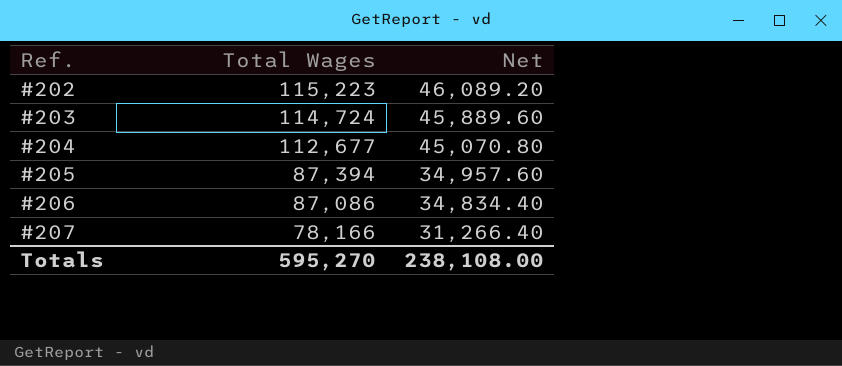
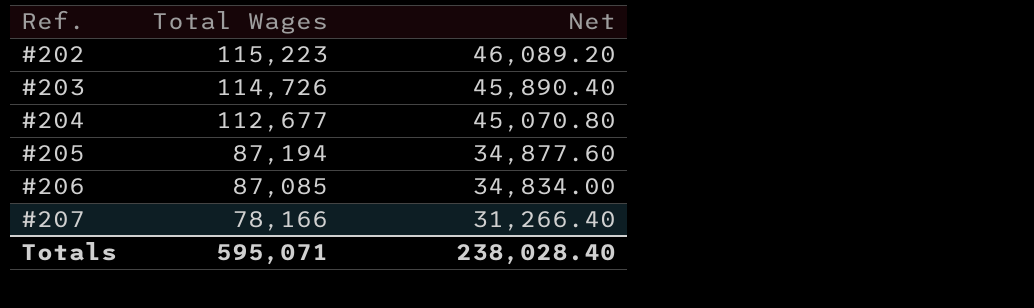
#203 | Total Wages: 114,724 -> 114,726
#203 | Net: 45,889.60 -> 45,890.40
#205 | Total Wages: 87,394 -> 87,194
#205 | Net: 34,957.60 -> 34,877.60
#206 | Total Wages: 87,086 -> 87,085
#206 | Net: 34,834.40 -> 34,834.00
Totals | Total Wages: 595,270 -> 595,071
Totals | Net: 238,108.00 -> 238,028.40

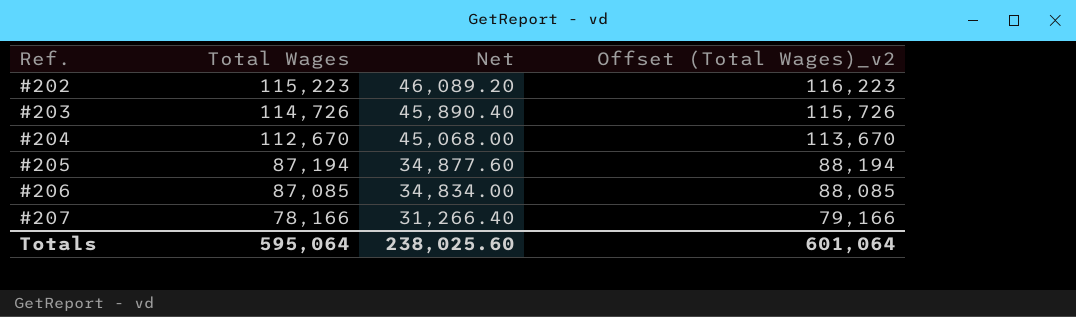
column Offset (Total Wages)_v2 | formula: none -> [Total Wages] + 1000
#204 | Total Wages: 112,677 -> 112,670
#204 | Net: 45,070.80 -> 45,068.00
Totals | Total Wages: 595,071 -> 595,064
Totals | Net: 238,028.40 -> 238,025.60

